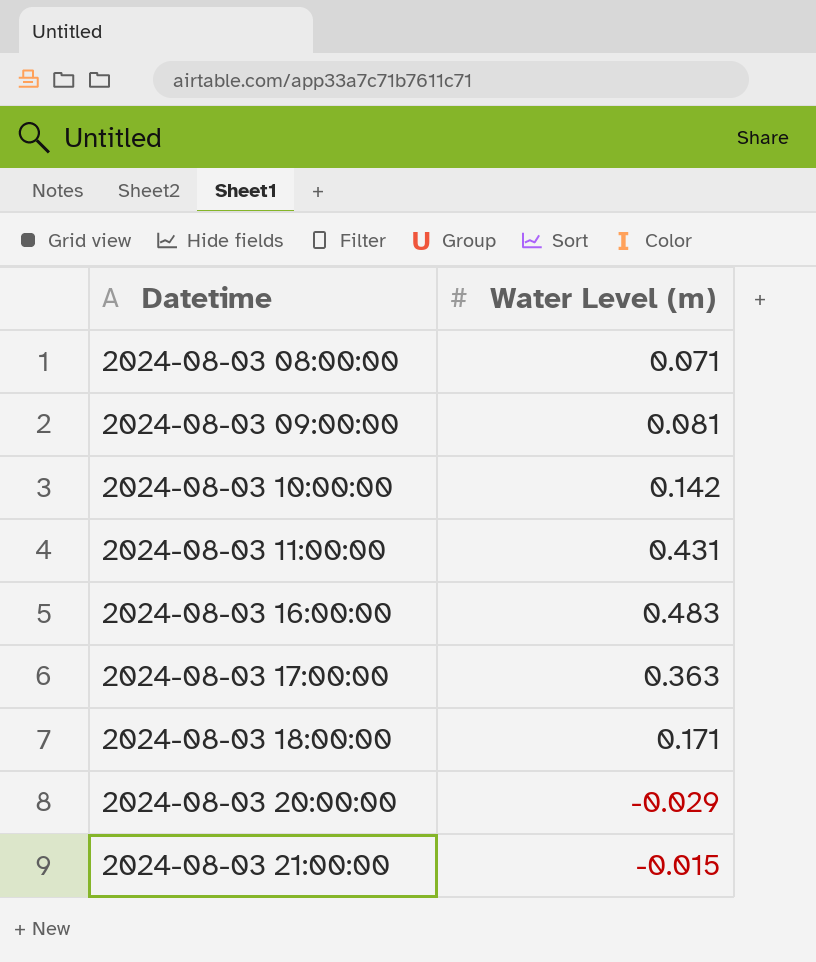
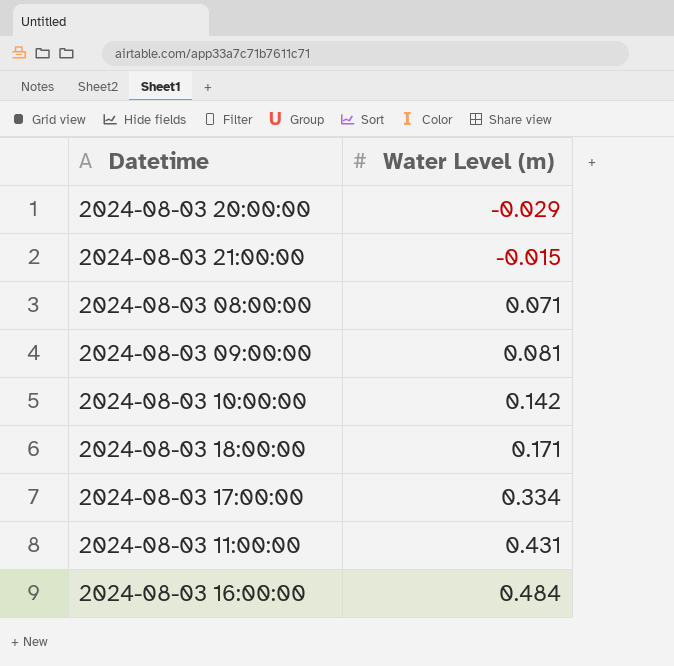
row order: Datetime ascending -> Water Level (m) ascending
2024-08-03 17:00:00 | Water Level (m): 0.363 -> 0.334
2024-08-03 16:00:00 | Water Level (m): 0.483 -> 0.484

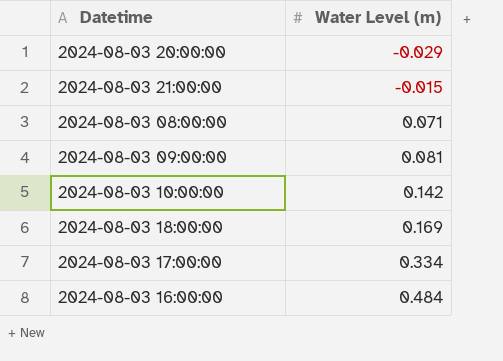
row 2024-08-03 11:00:00: 0.431 -> none
2024-08-03 18:00:00 | Water Level (m): 0.171 -> 0.169

